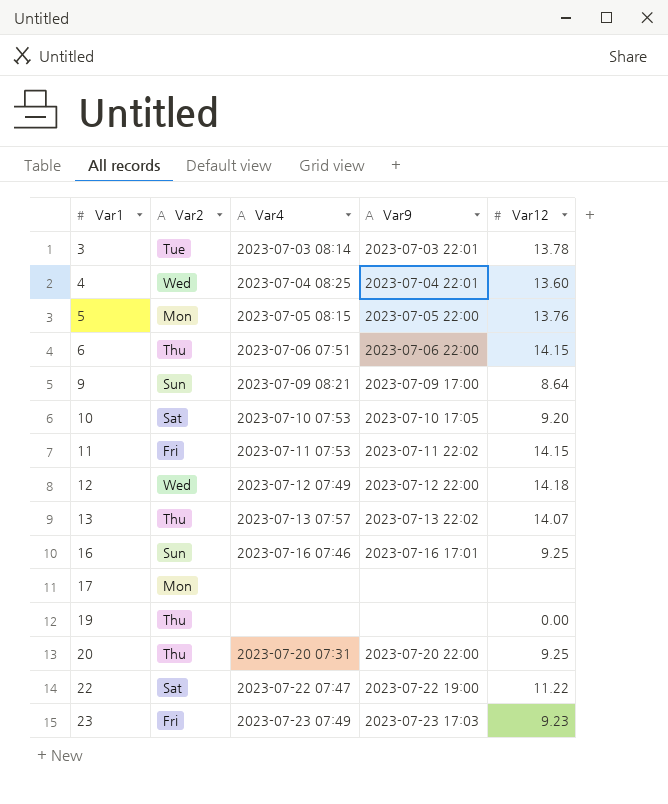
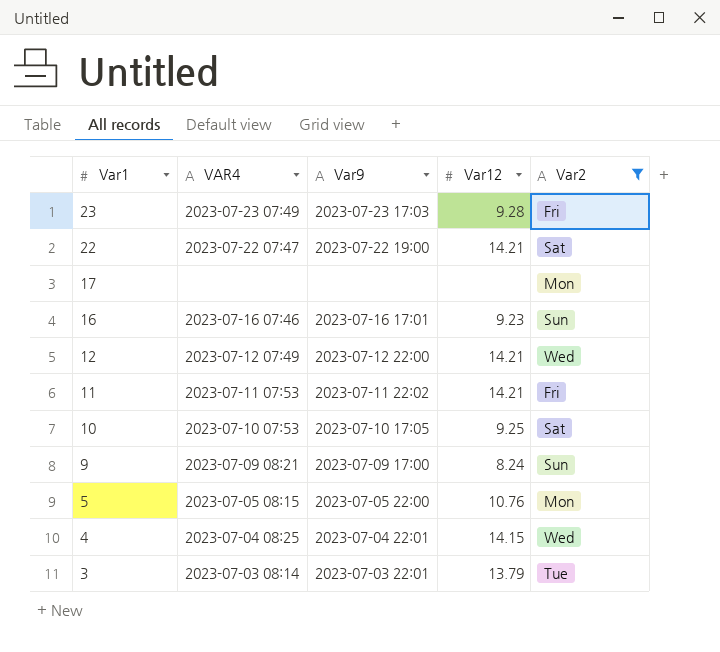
filter: none -> Var2 != Thu
row order: Var1 ascending -> Var1 descending
column name: Var4 -> VAR4
column Var2 | position: 2 -> 5
23 | Var12: 9.23 -> 9.28
22 | Var12: 11.22 -> 14.21
16 | Var12: 9.25 -> 9.23
12 | Var12: 14.18 -> 14.21
11 | Var12: 14.15 -> 14.21
10 | Var12: 9.20 -> 9.25
9 | Var12: 8.64 -> 8.24
5 | Var12: 13.76 -> 10.76
4 | Var12: 13.60 -> 14.15
3 | Var12: 13.78 -> 13.79

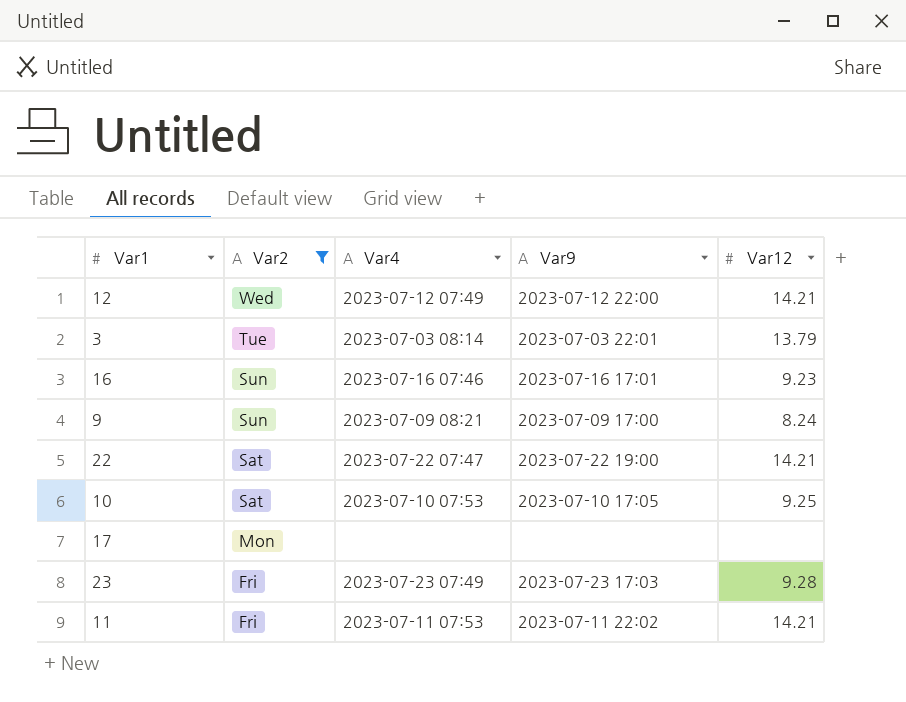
row order: Var1 descending -> Var2 descending
column Var2 | position: 5 -> 2
column name: VAR4 -> Var4
row 5: 2023-07-05 08:15 | 2023-07-05 22:00 | 10.76 | Mon -> none
row 4: 2023-07-04 08:25 | 2023-07-04 22:01 | 14.15 | Wed -> none

